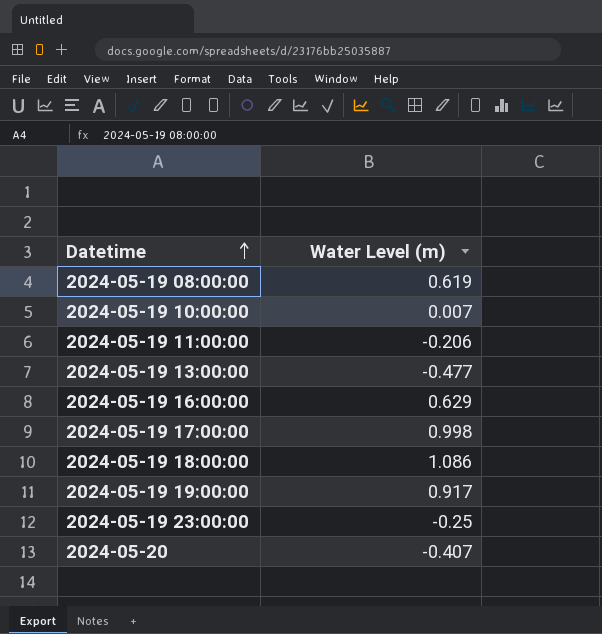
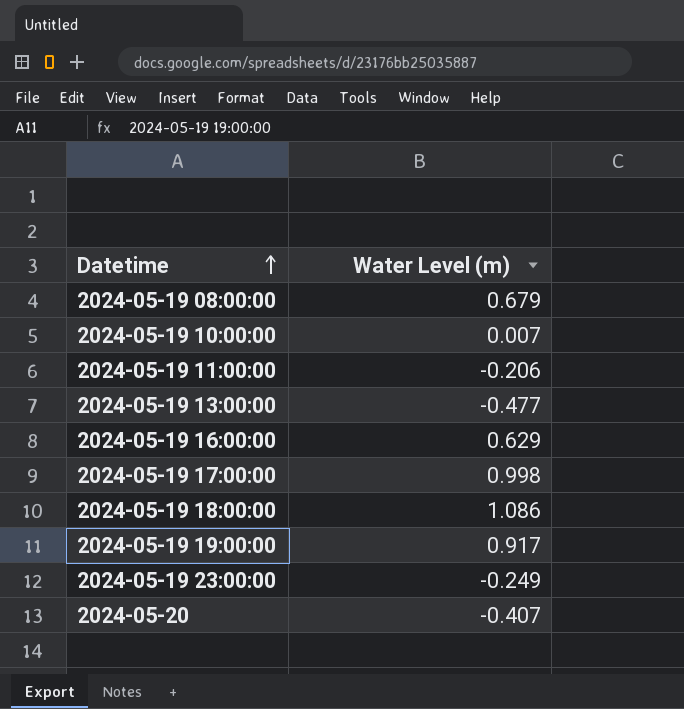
2024-05-19 08:00:00 | Water Level (m): 0.619 -> 0.679
2024-05-19 23:00:00 | Water Level (m): -0.25 -> -0.249

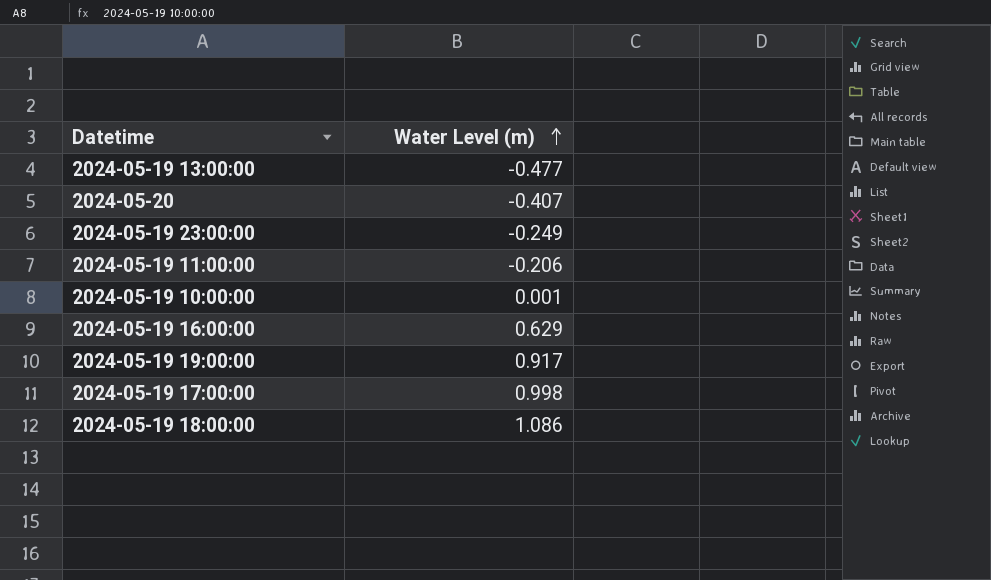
row order: Datetime ascending -> Water Level (m) ascending
row 2024-05-19 08:00:00: 0.679 -> none
2024-05-19 10:00:00 | Water Level (m): 0.007 -> 0.001

